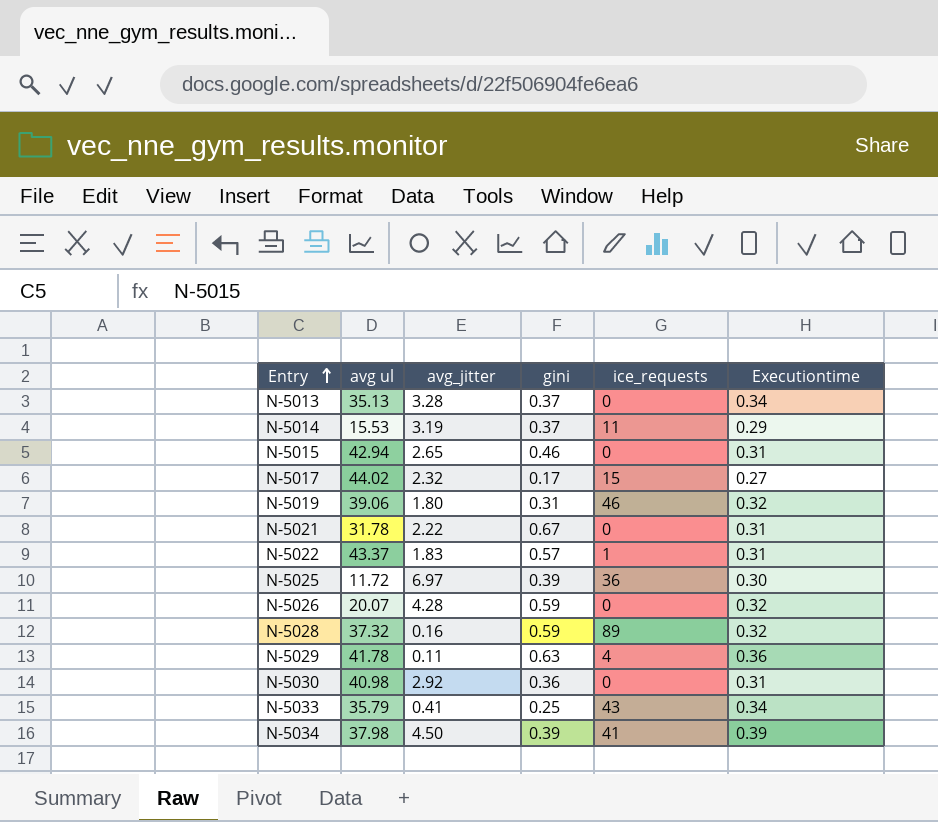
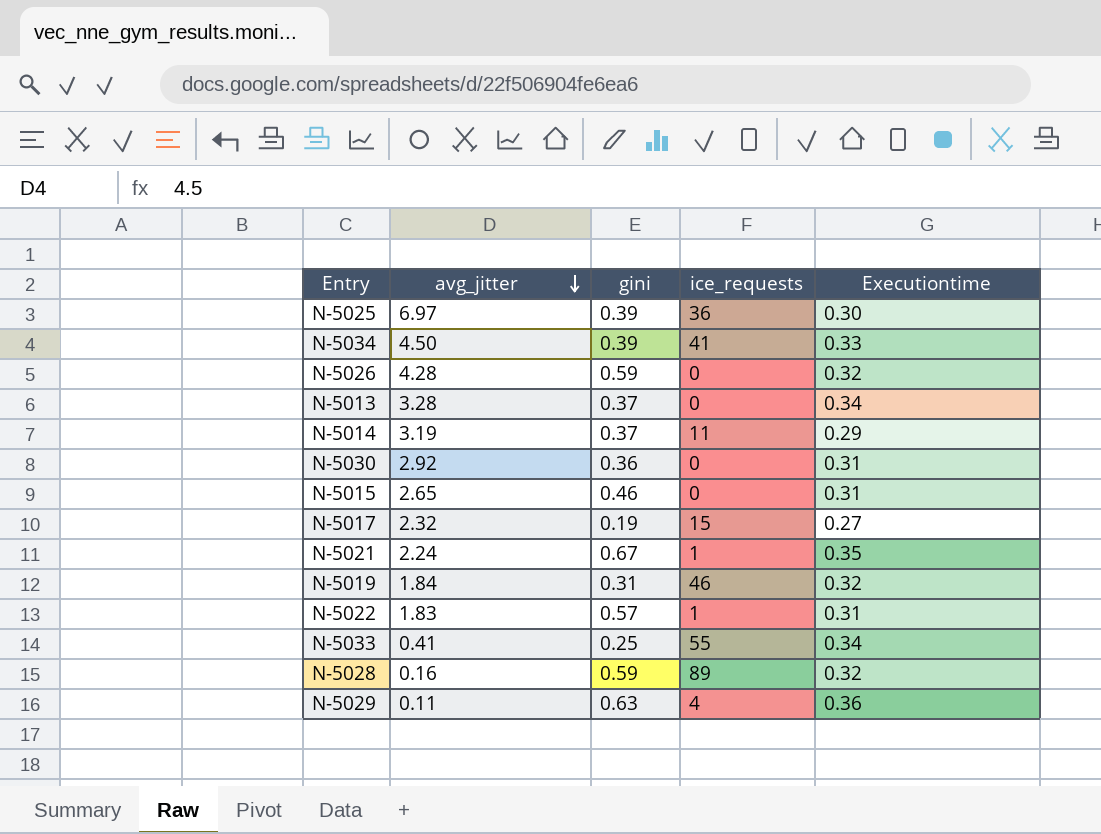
row order: Entry ascending -> avg_jitter descending
column avg ul | position: 2 -> none
N-5034 | Executiontime: 0.39 -> 0.33
N-5017 | gini: 0.17 -> 0.19
N-5021 | avg_jitter: 2.22 -> 2.24
N-5021 | ice_requests: 0 -> 1
N-5021 | Executiontime: 0.31 -> 0.35
N-5019 | avg_jitter: 1.80 -> 1.84
N-5033 | ice_requests: 43 -> 55

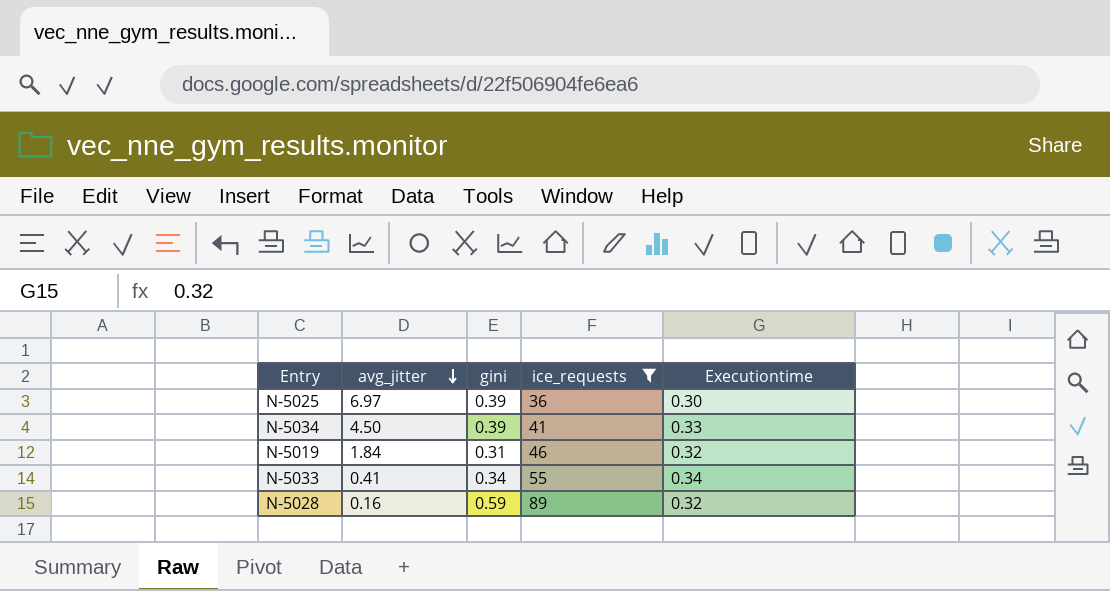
filter: none -> ice_requests >= 36
N-5033 | gini: 0.25 -> 0.34

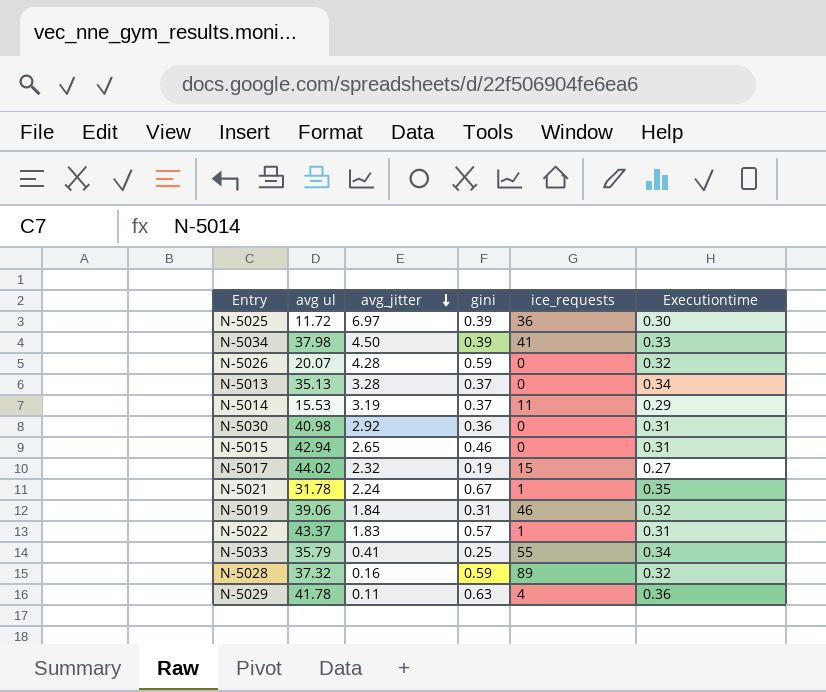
filter: ice_requests >= 36 -> none
column avg ul | position: none -> 2
N-5033 | gini: 0.34 -> 0.25

